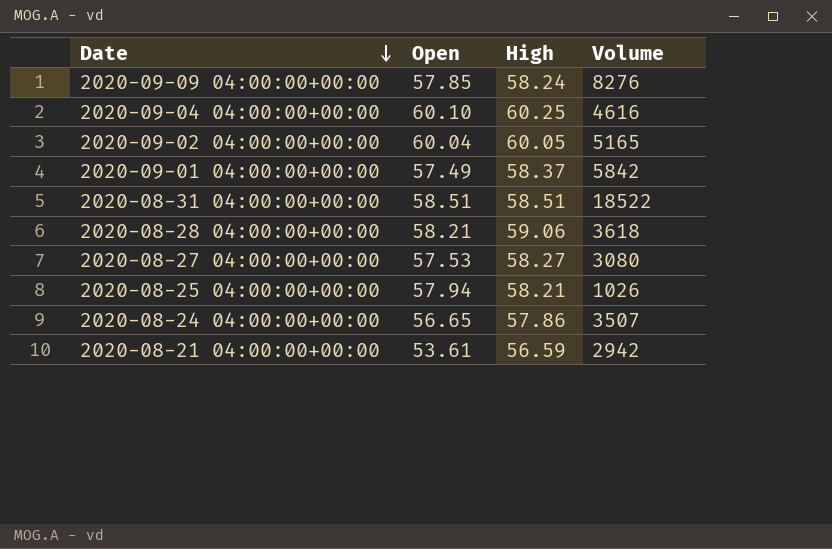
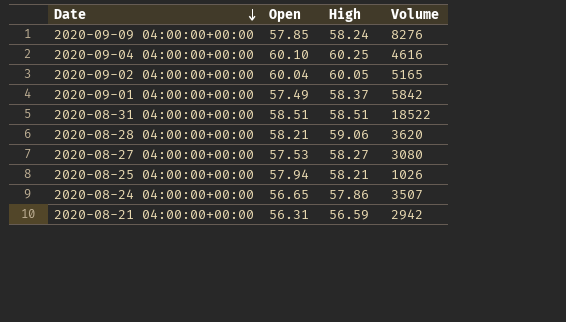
2020-08-28 04:00:00+00:00 | Volume: 3618 -> 3620
2020-08-21 04:00:00+00:00 | Open: 53.61 -> 56.31

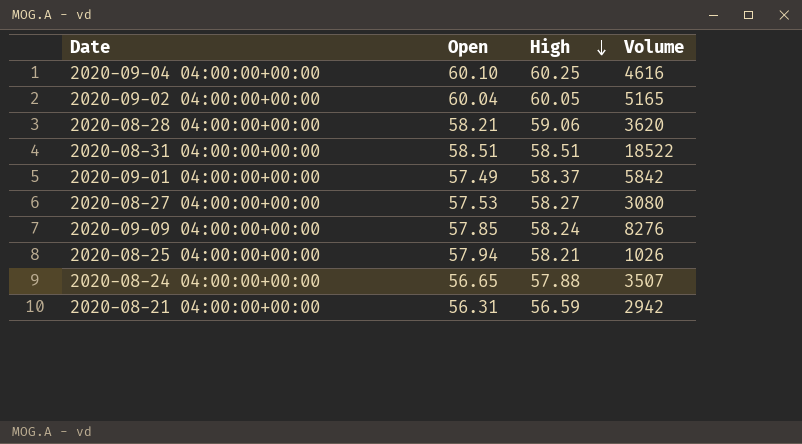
row order: Date descending -> High descending
2020-08-24 04:00:00+00:00 | High: 57.86 -> 57.88

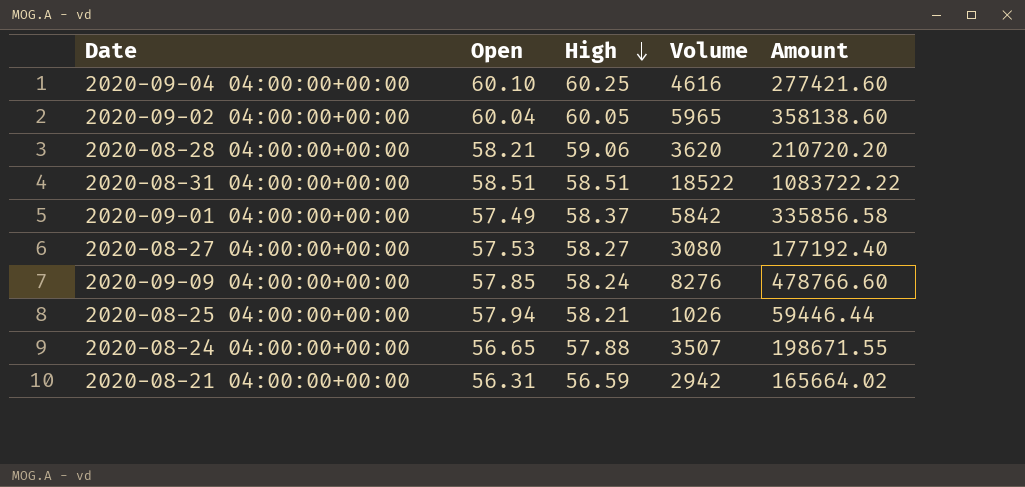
column Amount | formula: none -> [Open] * [Volume]
2020-09-02 04:00:00+00:00 | Volume: 5165 -> 5965

